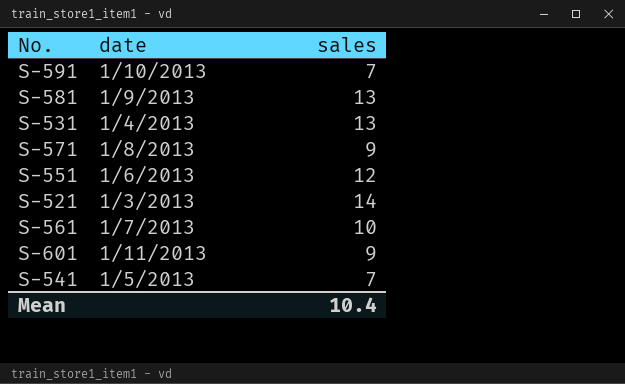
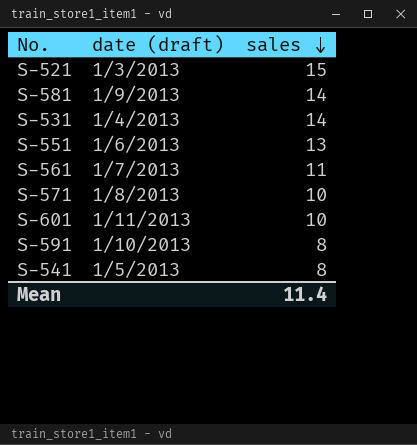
row order: none -> sales descending
column name: date -> date (draft)
S-521 | sales: 14 -> 15
S-581 | sales: 13 -> 14
S-531 | sales: 13 -> 14
S-551 | sales: 12 -> 13
S-561 | sales: 10 -> 11
S-571 | sales: 9 -> 10
S-601 | sales: 9 -> 10
S-591 | sales: 7 -> 8
S-541 | sales: 7 -> 8
Mean | sales: 10.4 -> 11.4

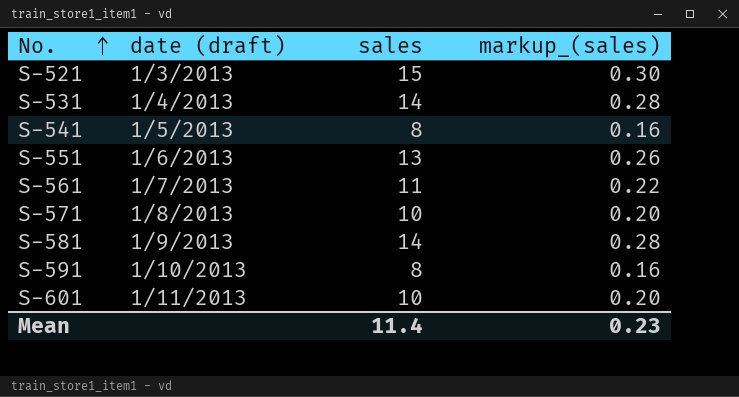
row order: sales descending -> No. ascending
column markup_(sales) | formula: none -> [sales] * 0.02

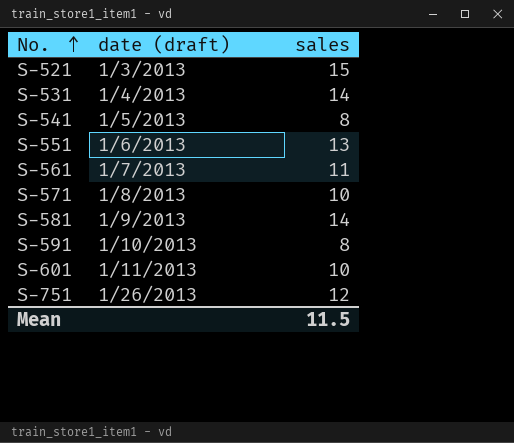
column markup_(sales) | formula: [sales] * 0.02 -> none
row S-751: none -> 1/26/2013 | 12
Mean | sales: 11.4 -> 11.5

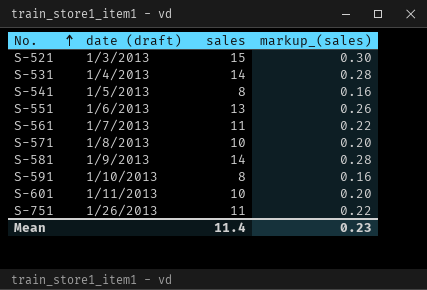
column markup_(sales) | formula: none -> [sales] * 0.02
S-751 | sales: 12 -> 11
Mean | sales: 11.5 -> 11.4

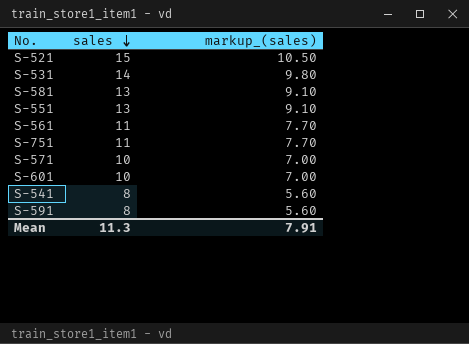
row order: No. ascending -> sales descending
column date (draft) | position: 2 -> none
column markup_(sales) | formula: [sales] * 0.02 -> [sales] * 0.7
S-581 | sales: 14 -> 13
Mean | sales: 11.4 -> 11.3
Mean | markup_(sales): 0.23 -> 7.91

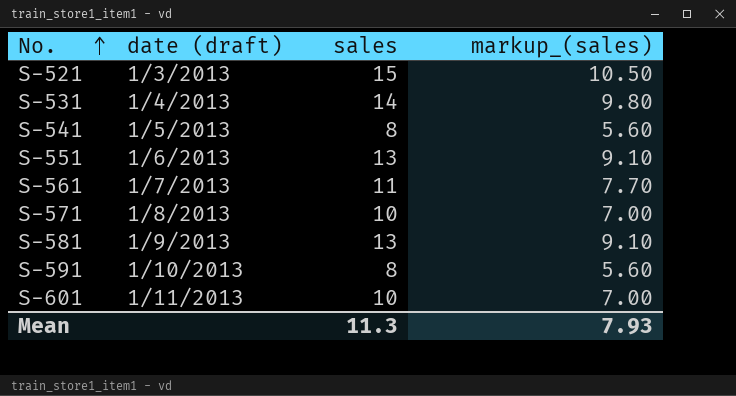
row order: sales descending -> No. ascending
column date (draft) | position: none -> 2
row S-751: 11 | 7.70 -> none
Mean | markup_(sales): 7.91 -> 7.93

